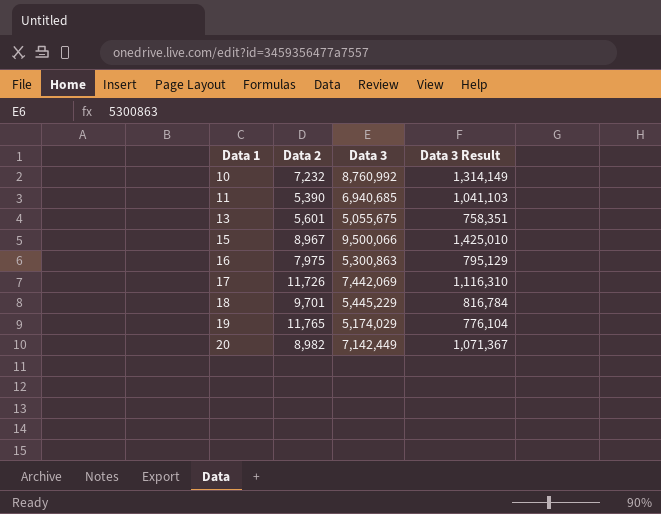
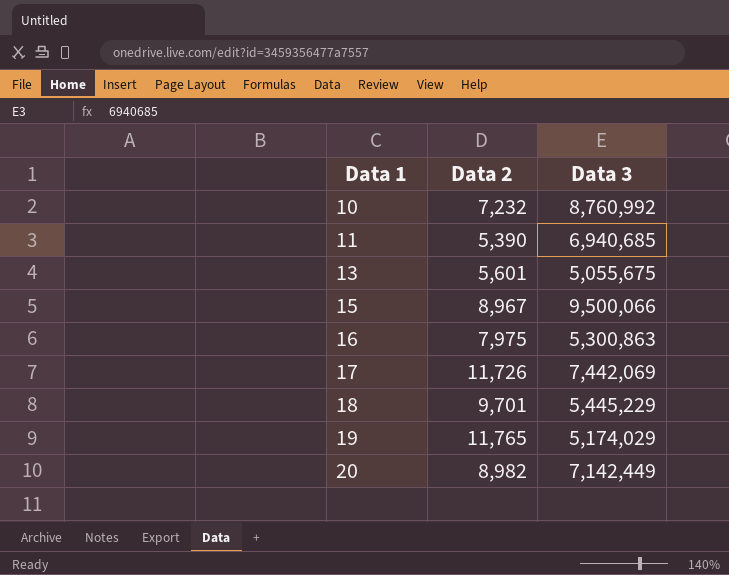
column Data 3 Result | formula: [Data 3] * 0.15 -> none

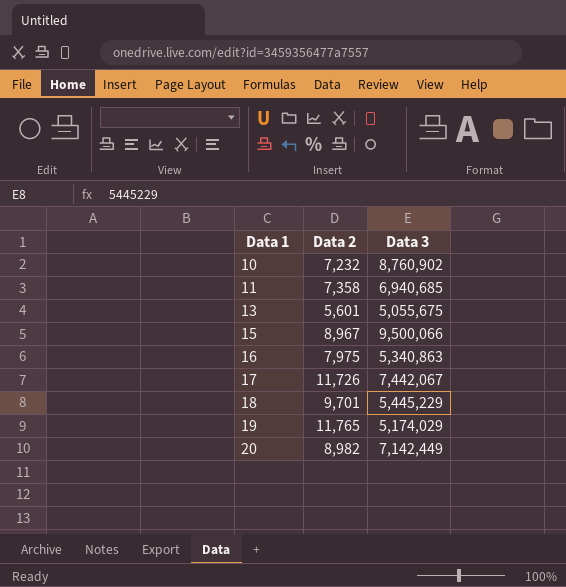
10 | Data 3: 8,760,992 -> 8,760,902
11 | Data 2: 5,390 -> 7,358
16 | Data 3: 5,300,863 -> 5,340,863
17 | Data 3: 7,442,069 -> 7,442,067

